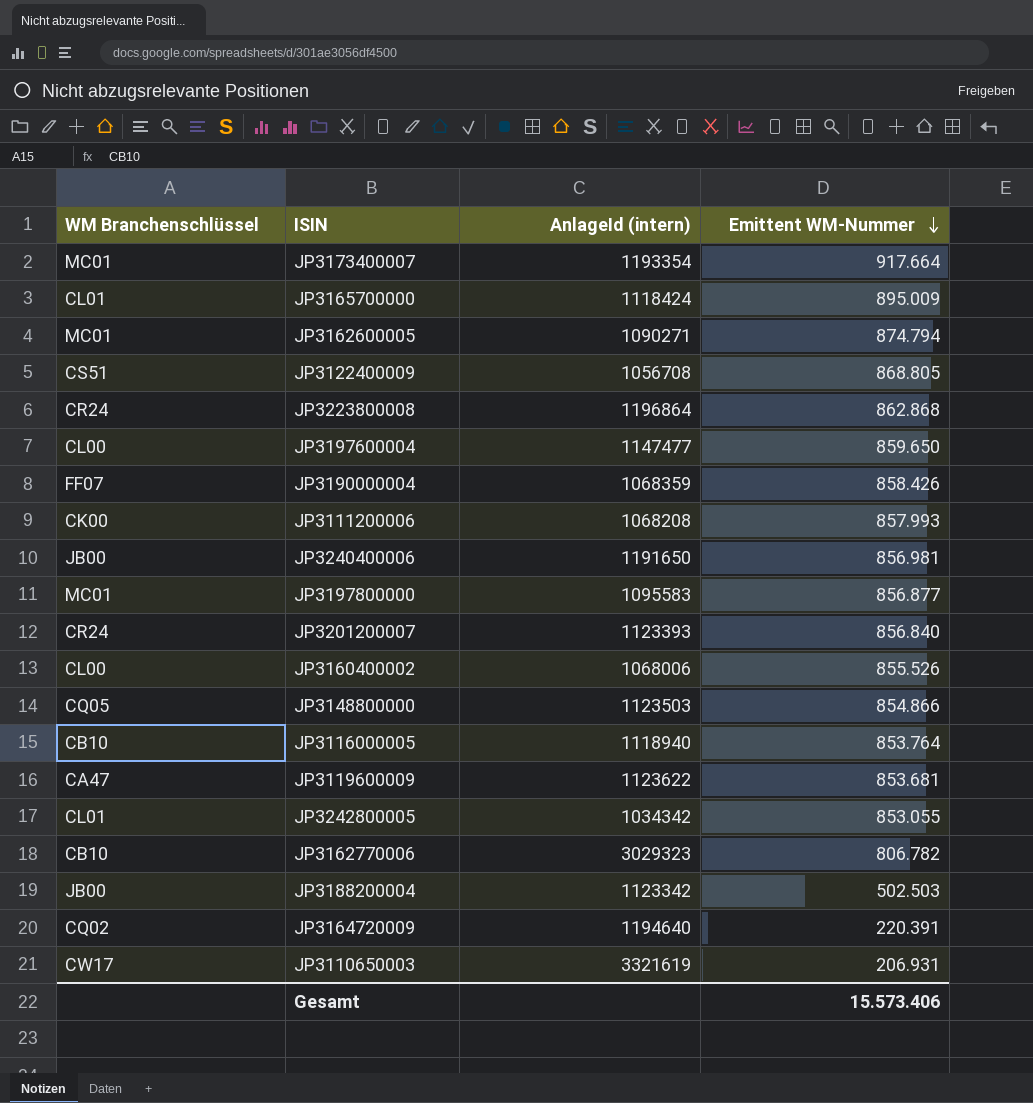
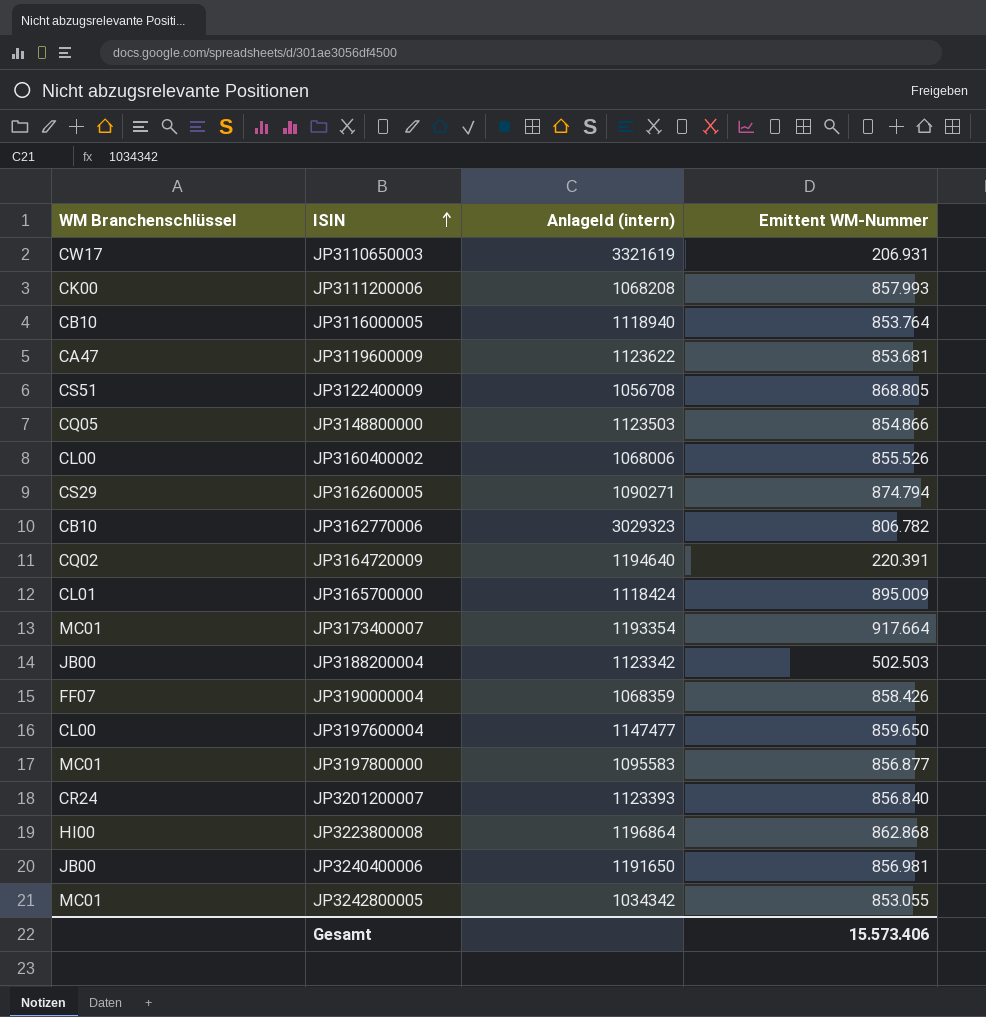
row order: Emittent WM-Nummer descending -> ISIN ascending
JP3162600005 | WM Branchenschlüssel: MC01 -> CS29
JP3223800008 | WM Branchenschlüssel: CR24 -> HI00
JP3242800005 | WM Branchenschlüssel: CL01 -> MC01

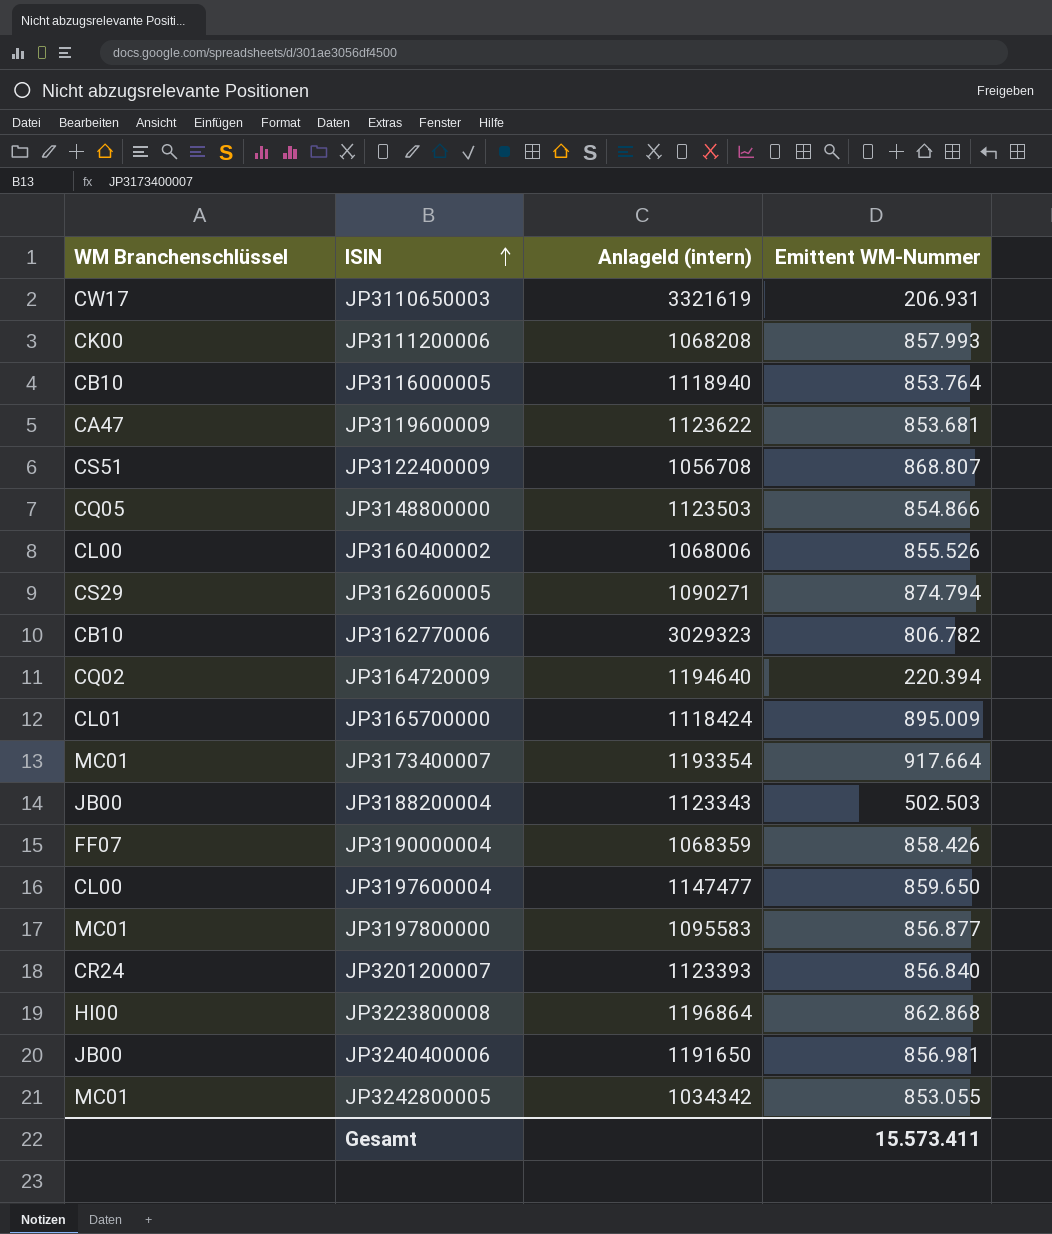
JP3122400009 | Emittent WM-Nummer: 868.805 -> 868.807
JP3164720009 | Emittent WM-Nummer: 220.391 -> 220.394
JP3188200004 | AnlageId (intern): 1123342 -> 1123343
Gesamt | Emittent WM-Nummer: 15.573.406 -> 15.573.411

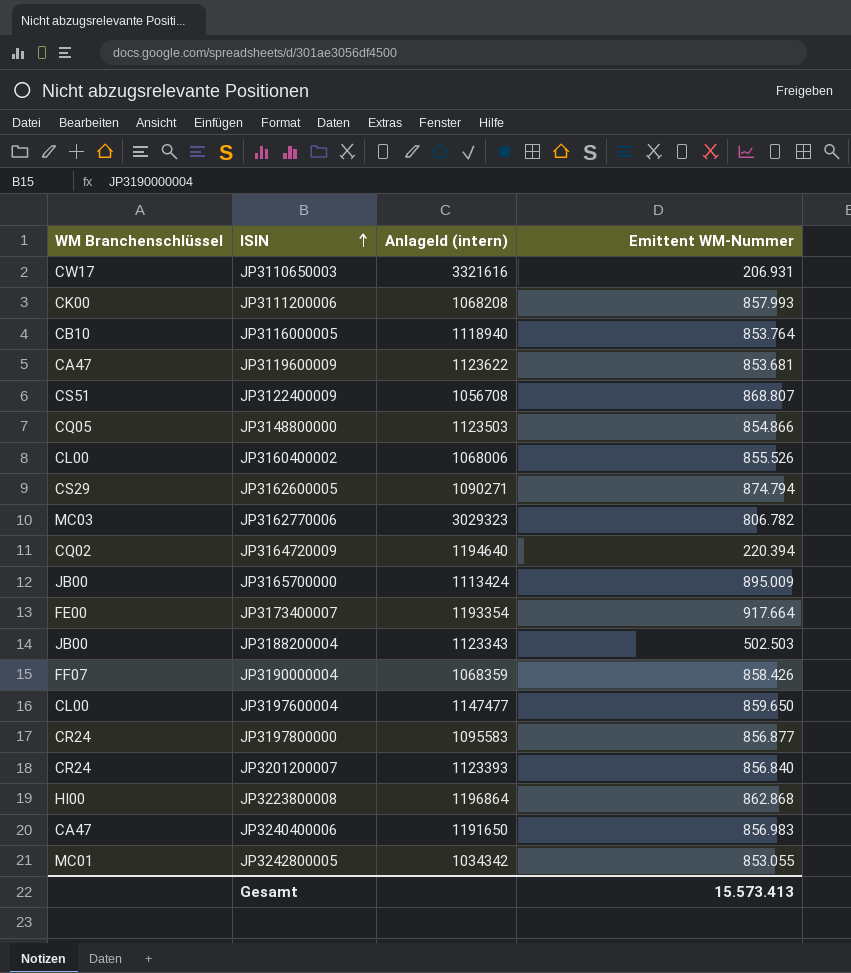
JP3110650003 | AnlageId (intern): 3321619 -> 3321616
JP3162770006 | WM Branchenschlüssel: CB10 -> MC03
JP3165700000 | WM Branchenschlüssel: CL01 -> JB00
JP3165700000 | AnlageId (intern): 1118424 -> 1113424
JP3173400007 | WM Branchenschlüssel: MC01 -> FE00
JP3197800000 | WM Branchenschlüssel: MC01 -> CR24
JP3240400006 | WM Branchenschlüssel: JB00 -> CA47
JP3240400006 | Emittent WM-Nummer: 856.981 -> 856.983
Gesamt | Emittent WM-Nummer: 15.573.411 -> 15.573.413

